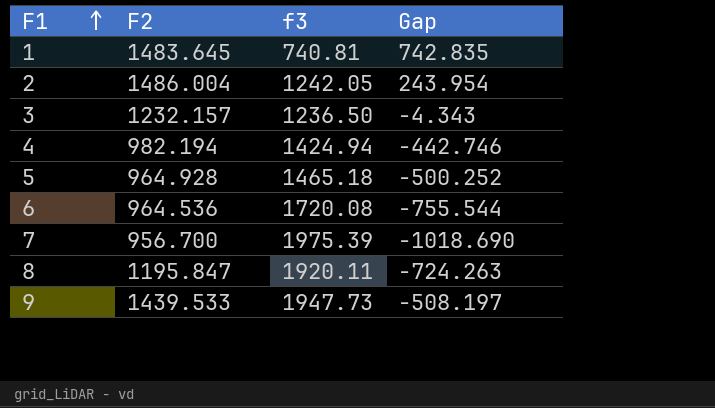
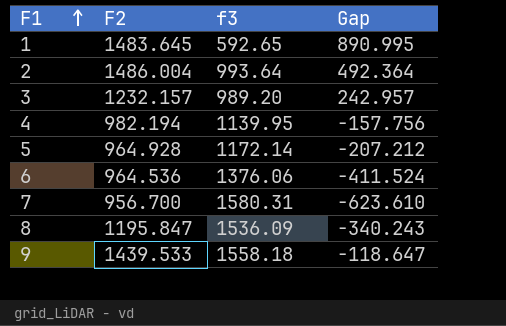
1 | f3: 740.81 -> 592.65
1 | Gap: 742.835 -> 890.995
2 | f3: 1242.05 -> 993.64
2 | Gap: 243.954 -> 492.364
3 | f3: 1236.50 -> 989.20
3 | Gap: -4.343 -> 242.957
4 | f3: 1424.94 -> 1139.95
4 | Gap: -442.746 -> -157.756
5 | f3: 1465.18 -> 1172.14
5 | Gap: -500.252 -> -207.212
6 | f3: 1720.08 -> 1376.06
6 | Gap: -755.544 -> -411.524
7 | f3: 1975.39 -> 1580.31
7 | Gap: -1018.690 -> -623.610
8 | f3: 1920.11 -> 1536.09
8 | Gap: -724.263 -> -340.243
9 | f3: 1947.73 -> 1558.18
9 | Gap: -508.197 -> -118.647

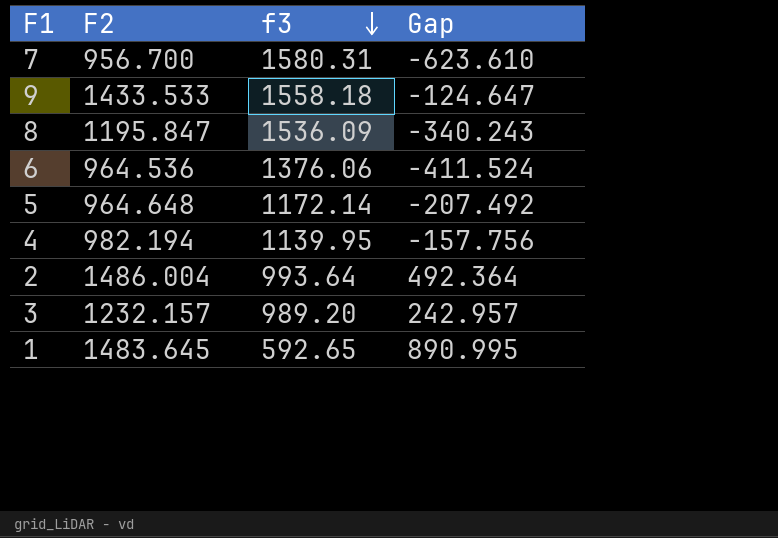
row order: F1 ascending -> f3 descending
9 | F2: 1439.533 -> 1433.533
9 | Gap: -118.647 -> -124.647
5 | F2: 964.928 -> 964.648
5 | Gap: -207.212 -> -207.492

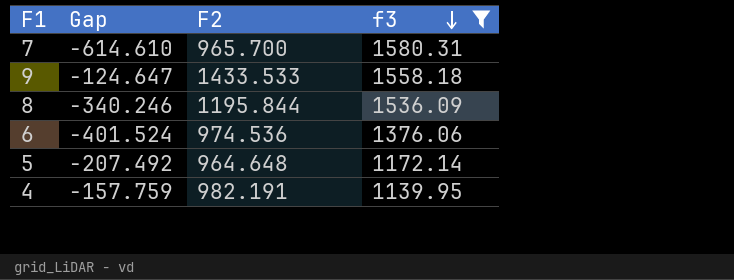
filter: none -> f3 >= 1139.95
column Gap | position: 4 -> 2
7 | Gap: -623.610 -> -614.610
7 | F2: 956.700 -> 965.700
8 | Gap: -340.243 -> -340.246
8 | F2: 1195.847 -> 1195.844
6 | Gap: -411.524 -> -401.524
6 | F2: 964.536 -> 974.536
4 | Gap: -157.756 -> -157.759
4 | F2: 982.194 -> 982.191

